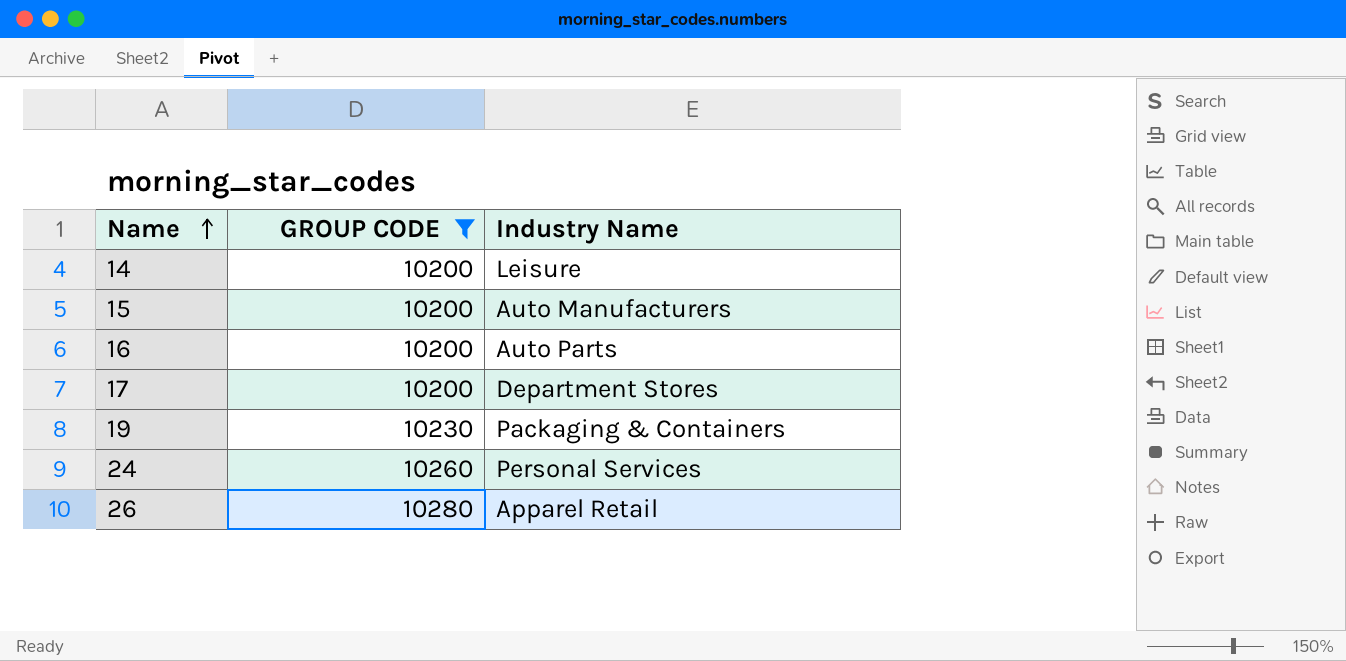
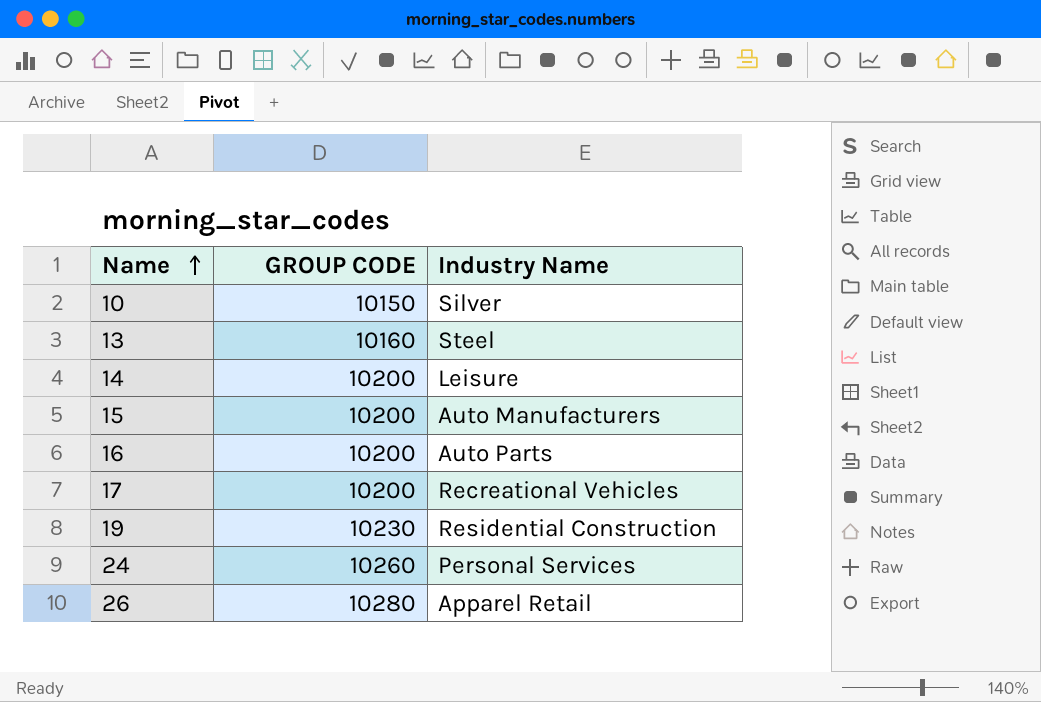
filter: GROUP CODE >= 10200 -> none
17 | Industry Name: Department Stores -> Recreational Vehicles
19 | Industry Name: Packaging & Containers -> Residential Construction

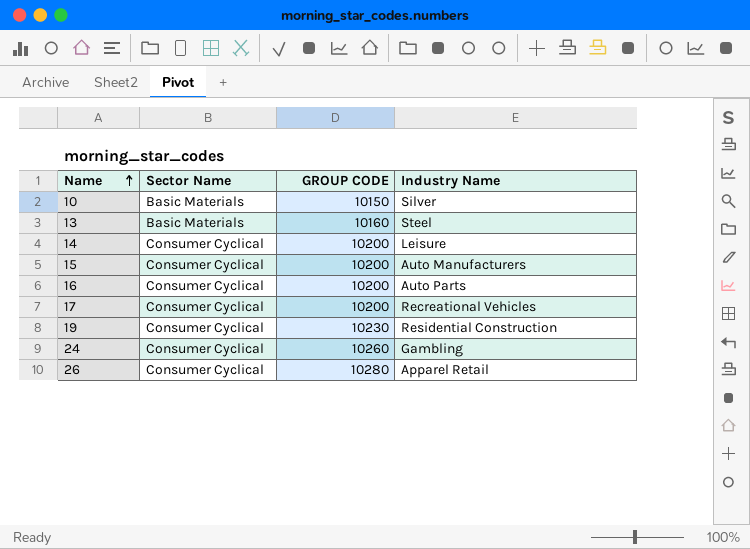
column Sector Name | position: none -> 2
24 | Industry Name: Personal Services -> Gambling

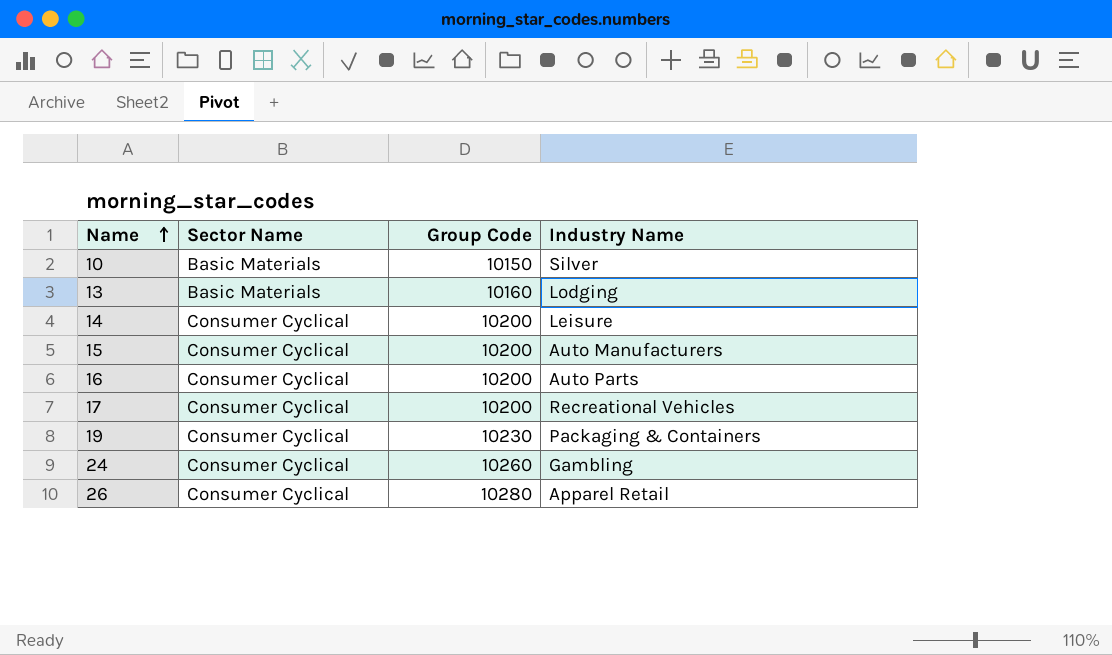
column name: GROUP CODE -> Group Code
13 | Industry Name: Steel -> Lodging
19 | Industry Name: Residential Construction -> Packaging & Containers

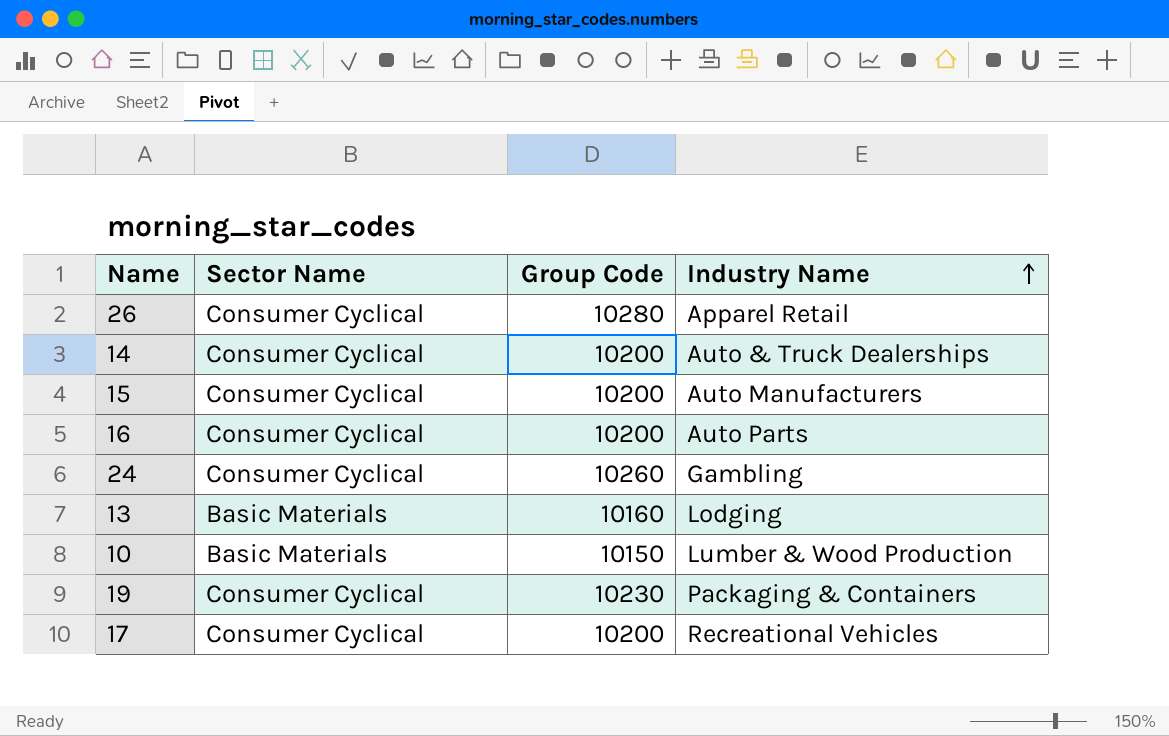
row order: Name ascending -> Industry Name ascending
14 | Industry Name: Leisure -> Auto & Truck Dealerships
10 | Industry Name: Silver -> Lumber & Wood Production

